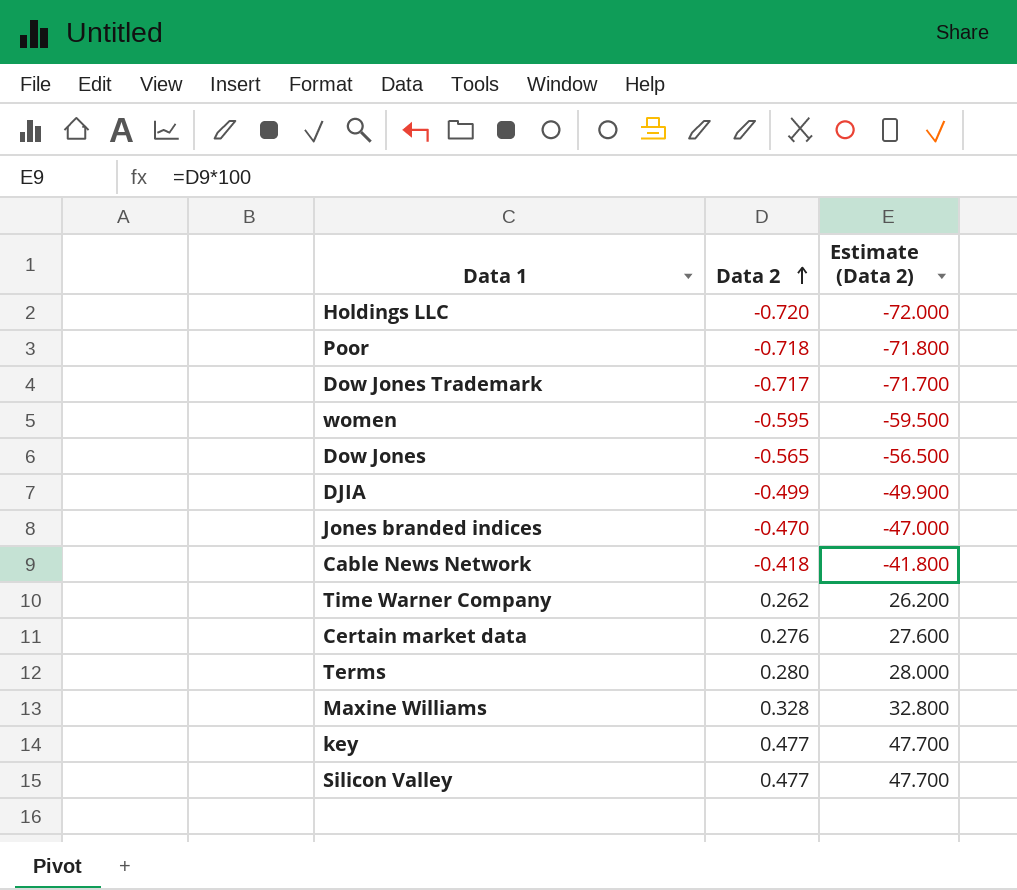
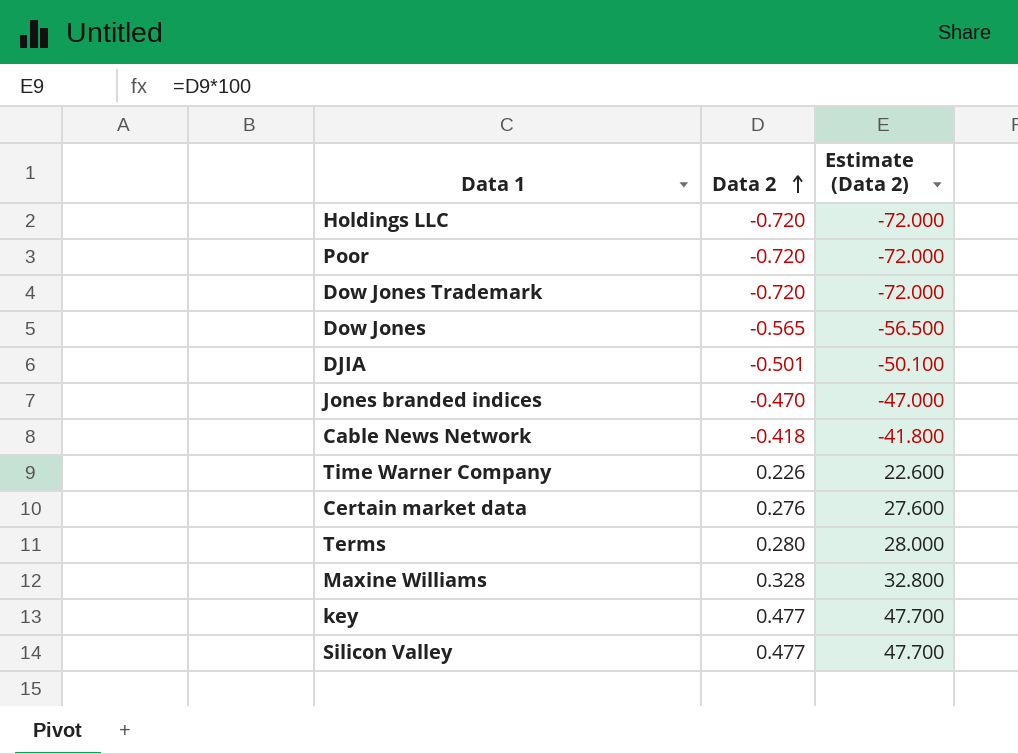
row women: -0.595 | -59.500 -> none
Poor | Data 2: -0.718 -> -0.720
Poor | Estimate (Data 2): -71.800 -> -72.000
Dow Jones Trademark | Data 2: -0.717 -> -0.720
Dow Jones Trademark | Estimate (Data 2): -71.700 -> -72.000
DJIA | Data 2: -0.499 -> -0.501
DJIA | Estimate (Data 2): -49.900 -> -50.100
Time Warner Company | Data 2: 0.262 -> 0.226
Time Warner Company | Estimate (Data 2): 26.200 -> 22.600

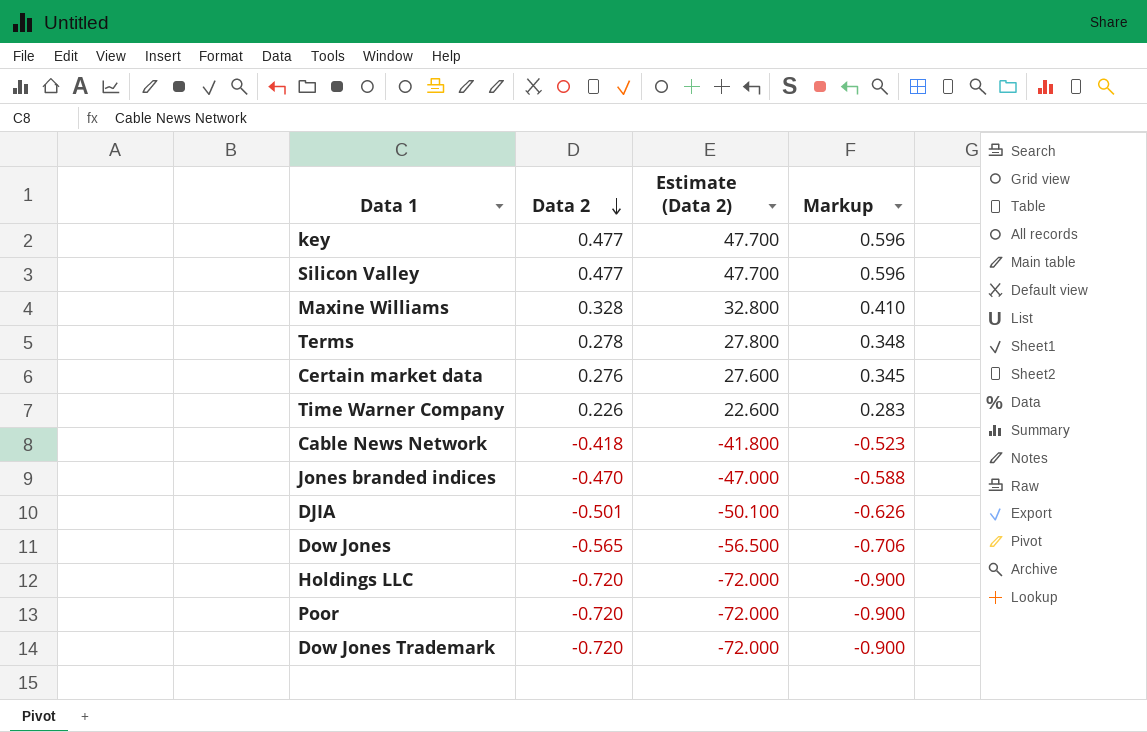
row order: Data 2 ascending -> Data 2 descending
column Markup | formula: none -> [Data 2] * 1.25
Terms | Data 2: 0.280 -> 0.278
Terms | Estimate (Data 2): 28.000 -> 27.800

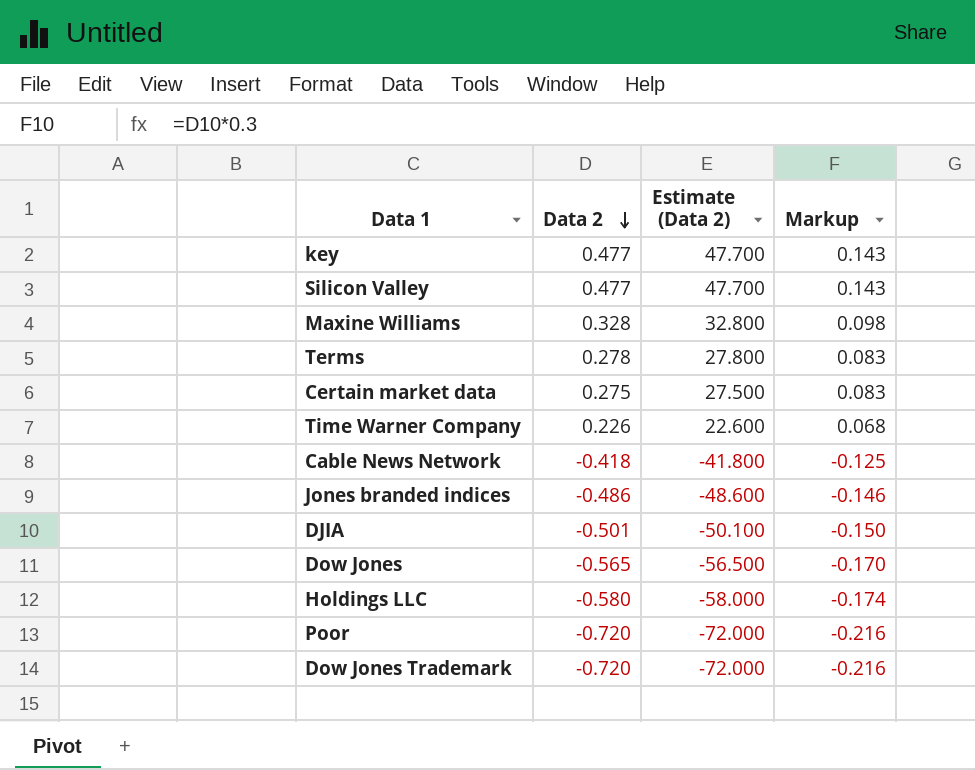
column Markup | formula: [Data 2] * 1.25 -> [Data 2] * 0.3
Certain market data | Data 2: 0.276 -> 0.275
Certain market data | Estimate (Data 2): 27.600 -> 27.500
Jones branded indices | Data 2: -0.470 -> -0.486
Jones branded indices | Estimate (Data 2): -47.000 -> -48.600
Holdings LLC | Data 2: -0.720 -> -0.580
Holdings LLC | Estimate (Data 2): -72.000 -> -58.000

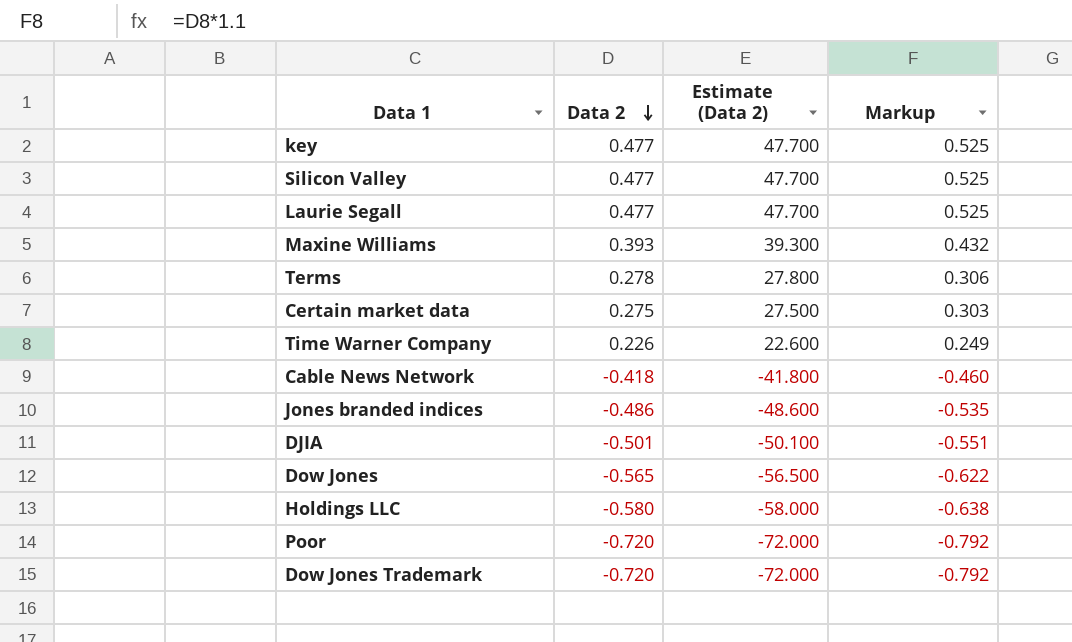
column Markup | formula: [Data 2] * 0.3 -> [Data 2] * 1.1
row Laurie Segall: none -> 0.477 | 47.700 | 0.525
Maxine Williams | Data 2: 0.328 -> 0.393
Maxine Williams | Estimate (Data 2): 32.800 -> 39.300

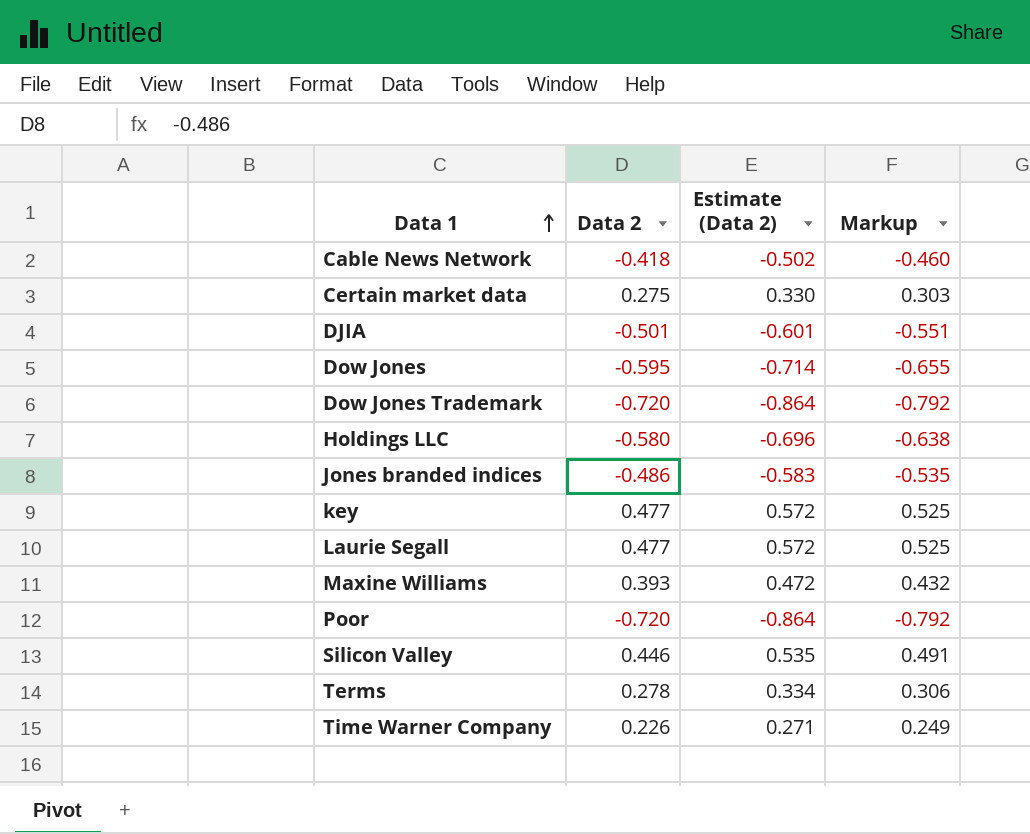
row order: Data 2 descending -> Data 1 ascending
column Estimate (Data 2) | formula: [Data 2] * 100 -> [Data 2] * 1.2
Dow Jones | Data 2: -0.565 -> -0.595
Dow Jones | Markup: -0.622 -> -0.655
Silicon Valley | Data 2: 0.477 -> 0.446
Silicon Valley | Markup: 0.525 -> 0.491

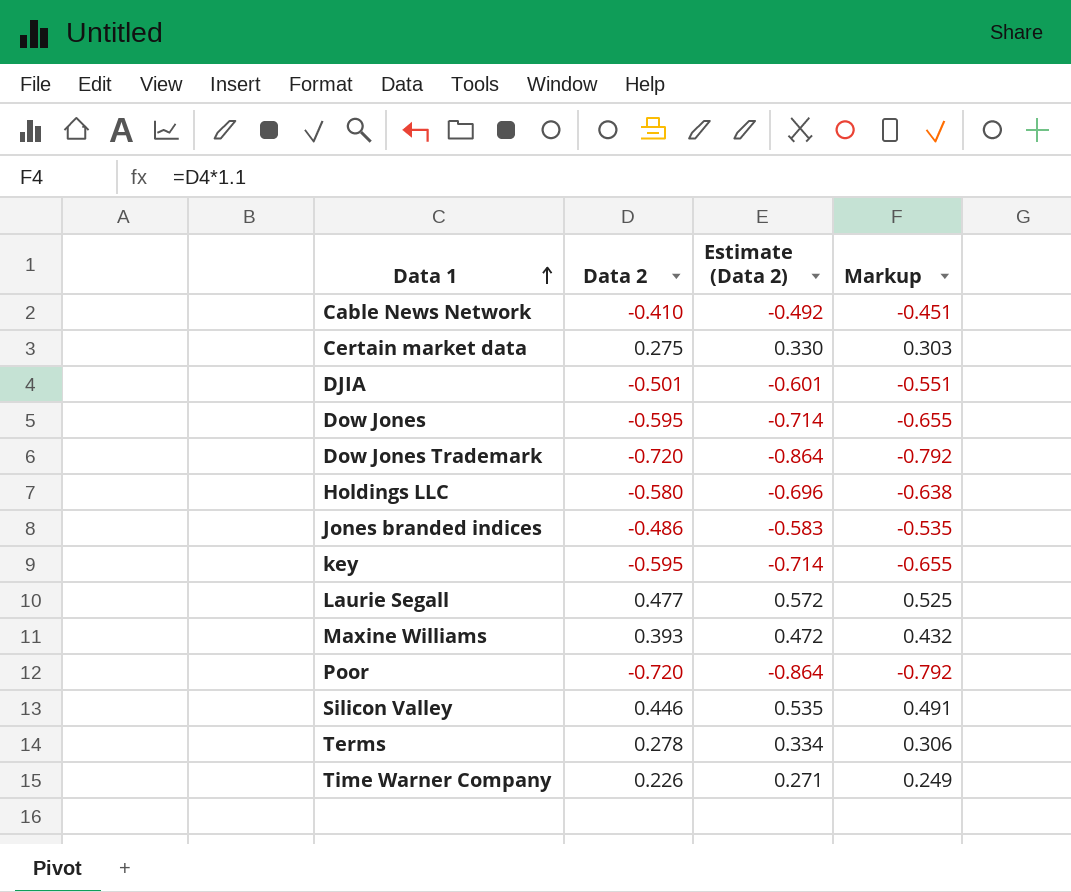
Cable News Network | Data 2: -0.418 -> -0.410
Cable News Network | Estimate (Data 2): -0.502 -> -0.492
Cable News Network | Markup: -0.460 -> -0.451
key | Data 2: 0.477 -> -0.595
key | Estimate (Data 2): 0.572 -> -0.714
key | Markup: 0.525 -> -0.655

